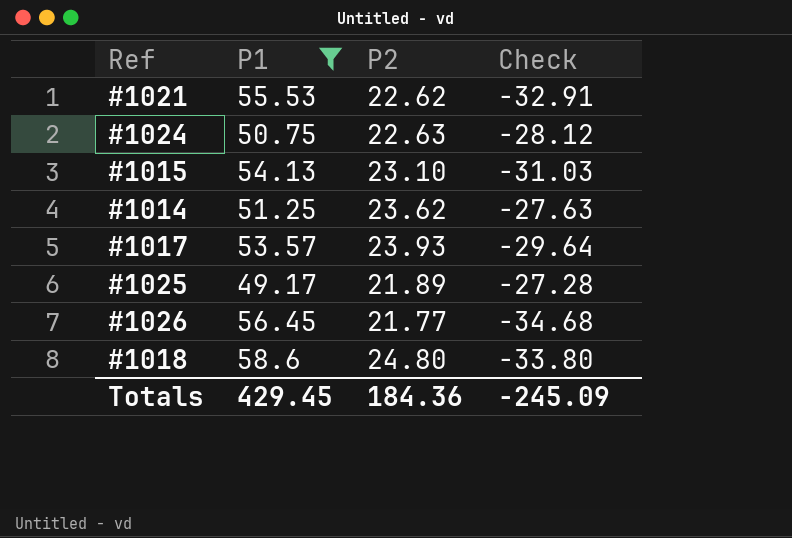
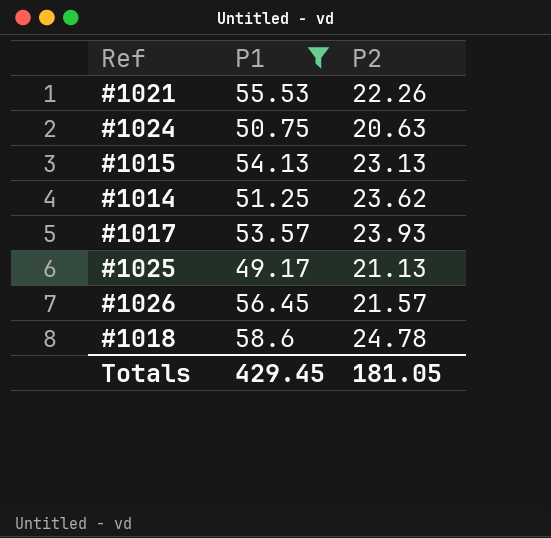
column Check | formula: [P2] - [P1] -> none
#1021 | P2: 22.62 -> 22.26
#1024 | P2: 22.63 -> 20.63
#1015 | P2: 23.10 -> 23.13
#1025 | P2: 21.89 -> 21.13
#1026 | P2: 21.77 -> 21.57
#1018 | P2: 24.80 -> 24.78
Totals | P2: 184.36 -> 181.05

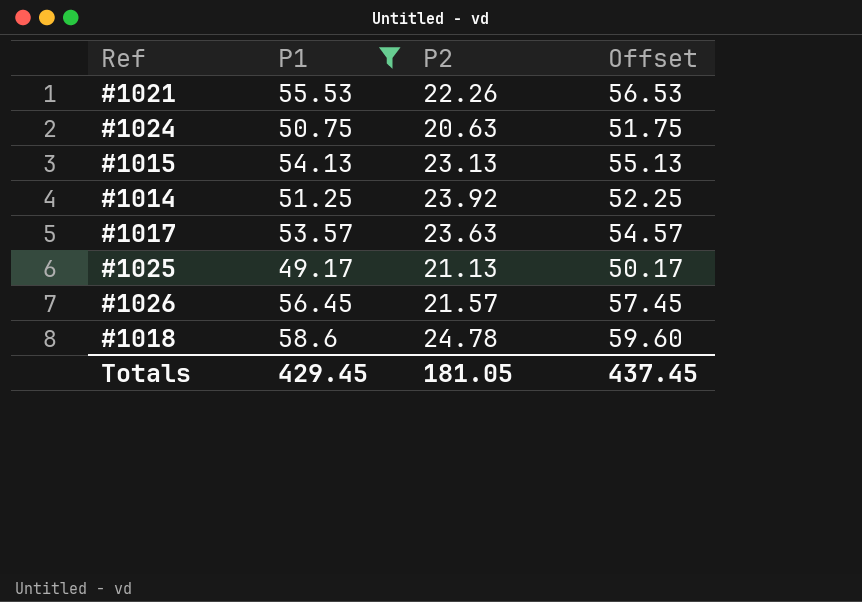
column Offset | formula: none -> [P1] + 1
#1014 | P2: 23.62 -> 23.92
#1017 | P2: 23.93 -> 23.63

